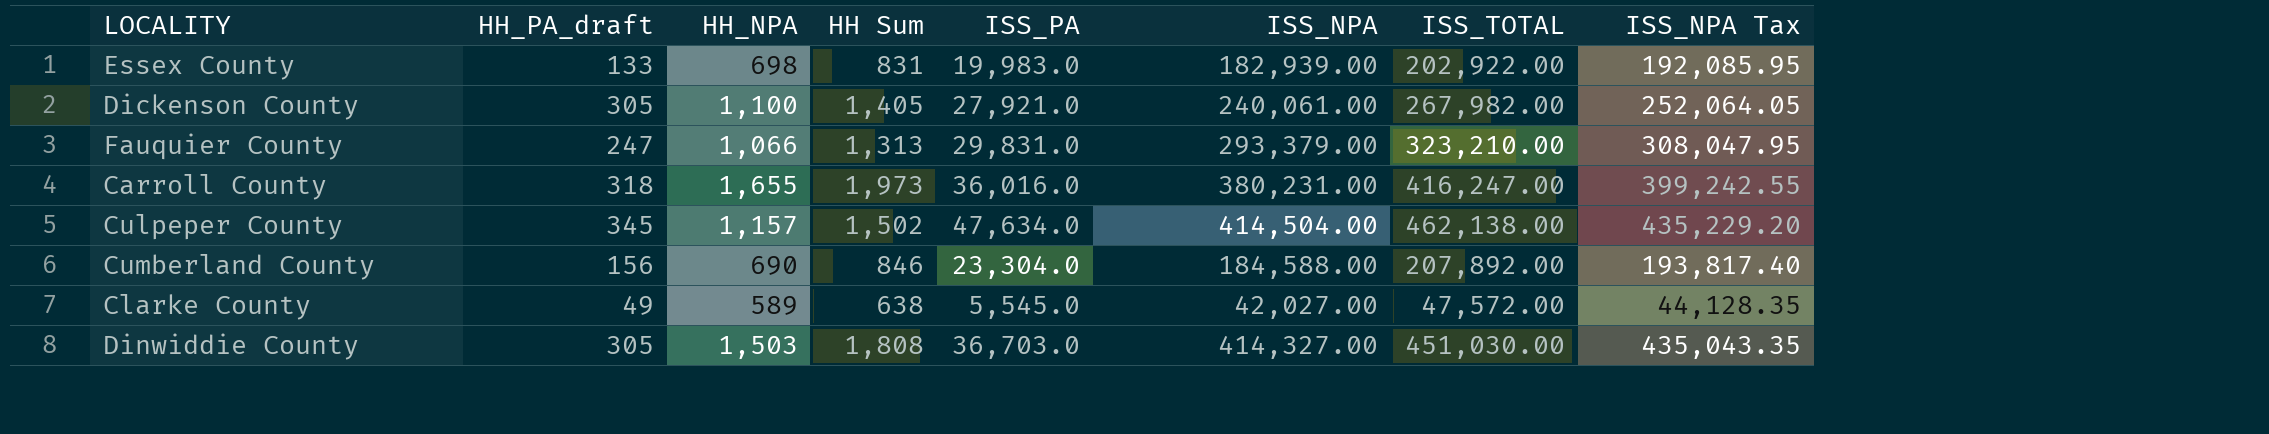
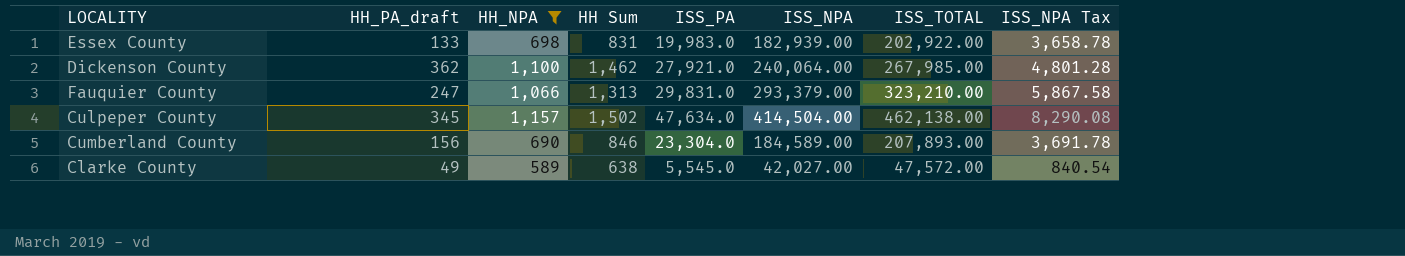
filter: none -> HH_NPA <= 1,157
column ISS_NPA Tax | formula: [ISS_NPA] * 1.05 -> [ISS_NPA] * 0.02
Dickenson County | HH_PA_draft: 305 -> 362
Dickenson County | HH Sum: 1,405 -> 1,462
Dickenson County | ISS_NPA: 240,061.00 -> 240,064.00
Dickenson County | ISS_TOTAL: 267,982.00 -> 267,985.00
Cumberland County | ISS_NPA: 184,588.00 -> 184,589.00
Cumberland County | ISS_TOTAL: 207,892.00 -> 207,893.00

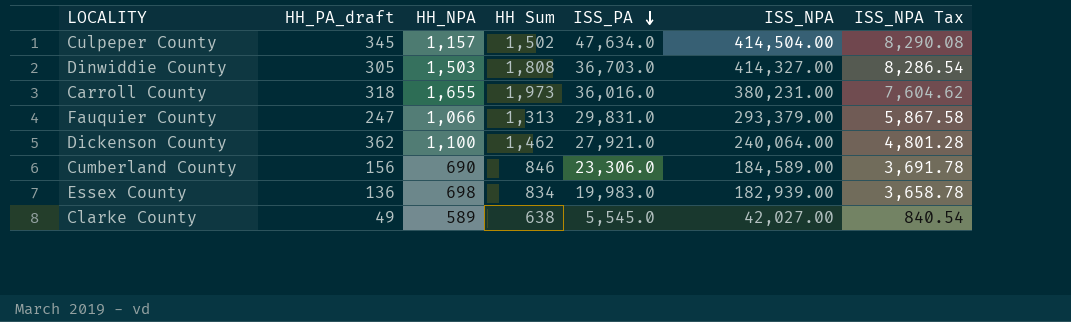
filter: HH_NPA <= 1,157 -> none
row order: none -> ISS_PA descending
column ISS_TOTAL | formula: [ISS_PA] + [ISS_NPA] -> none
Cumberland County | ISS_PA: 23,304.0 -> 23,306.0
Essex County | HH_PA_draft: 133 -> 136
Essex County | HH Sum: 831 -> 834

